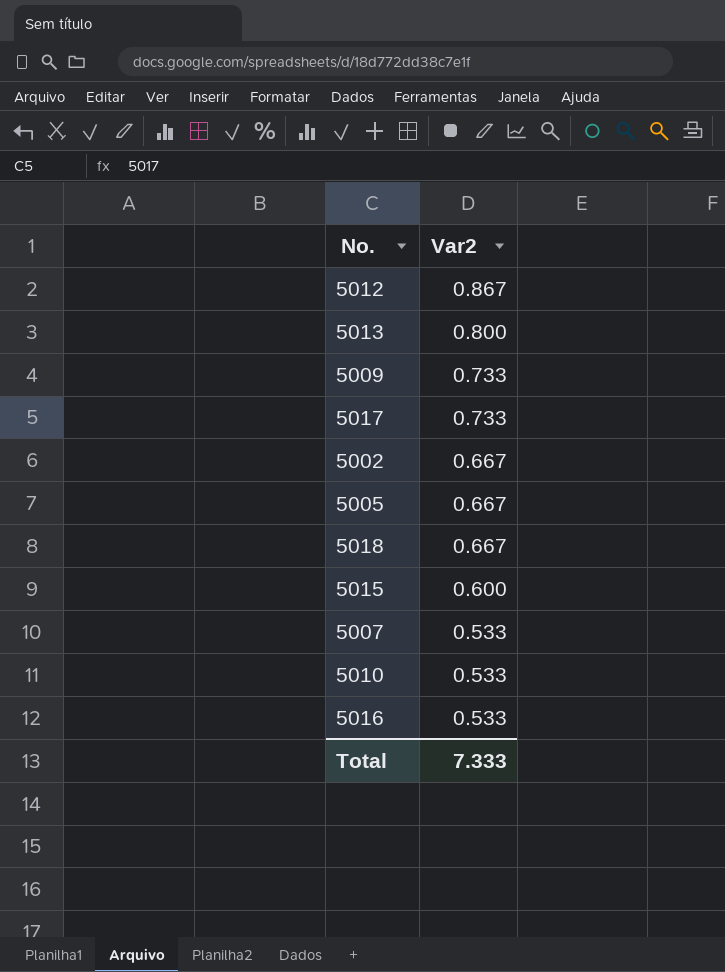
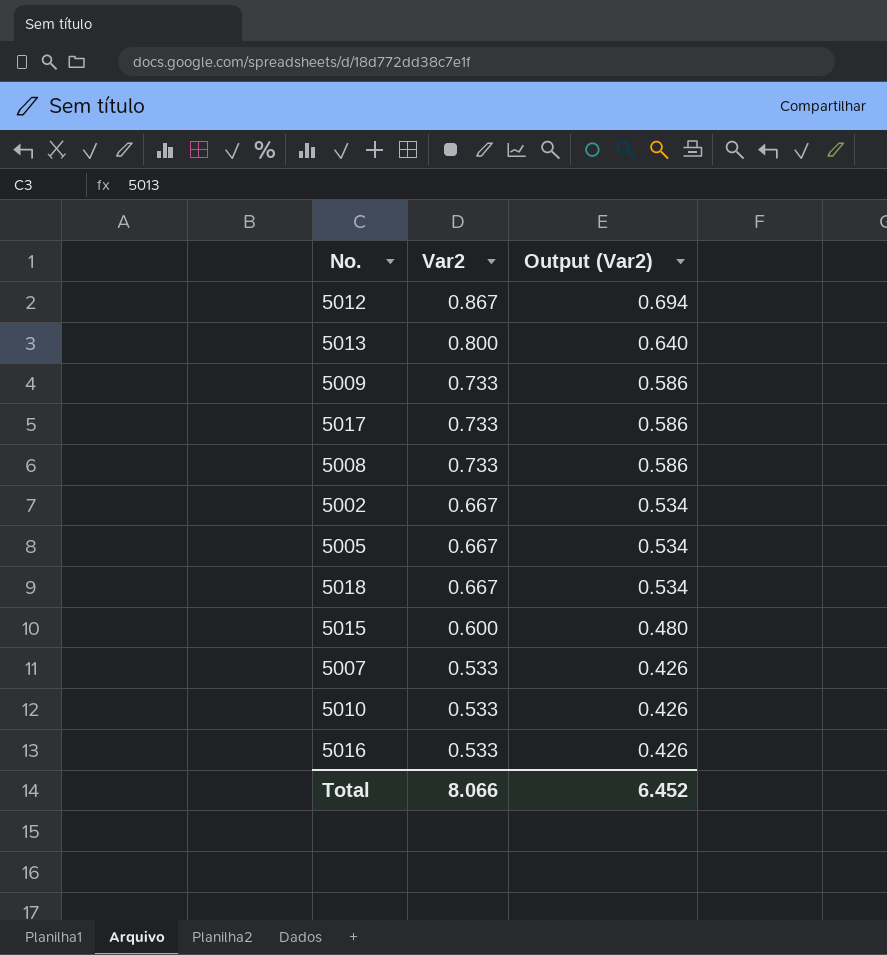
column Output (Var2) | formula: none -> [Var2] * 0.8
row 5008: none -> 0.733 | 0.586
Total | Var2: 7.333 -> 8.066

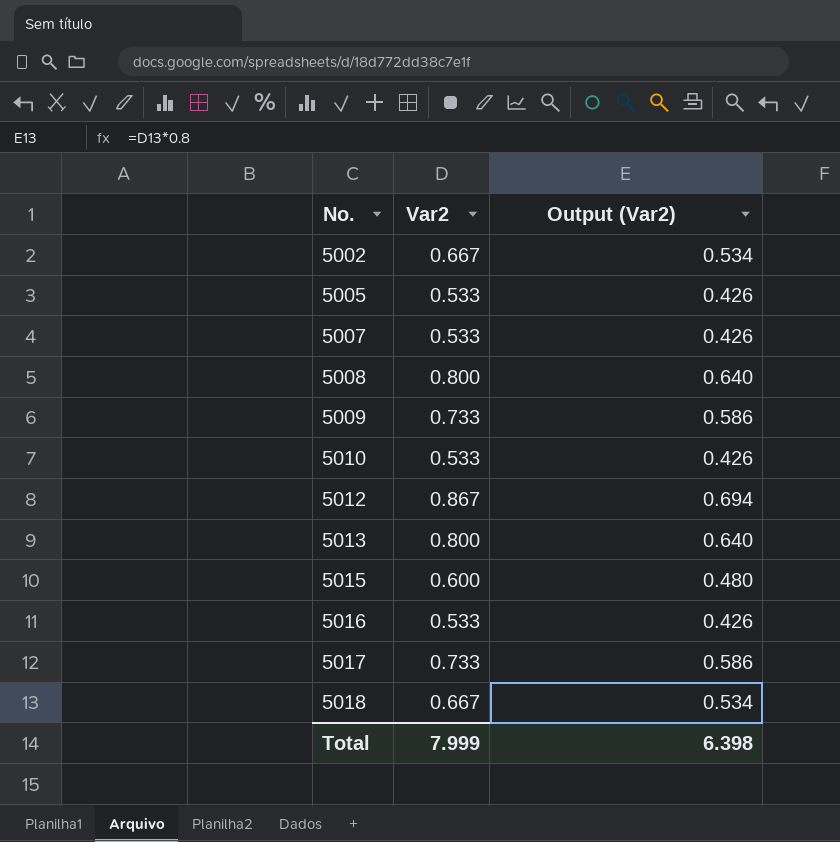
row order: Var2 descending -> No. ascending
5005 | Var2: 0.667 -> 0.533
5005 | Output (Var2): 0.534 -> 0.426
5008 | Var2: 0.733 -> 0.800
5008 | Output (Var2): 0.586 -> 0.640
Total | Var2: 8.066 -> 7.999
Total | Output (Var2): 6.452 -> 6.398

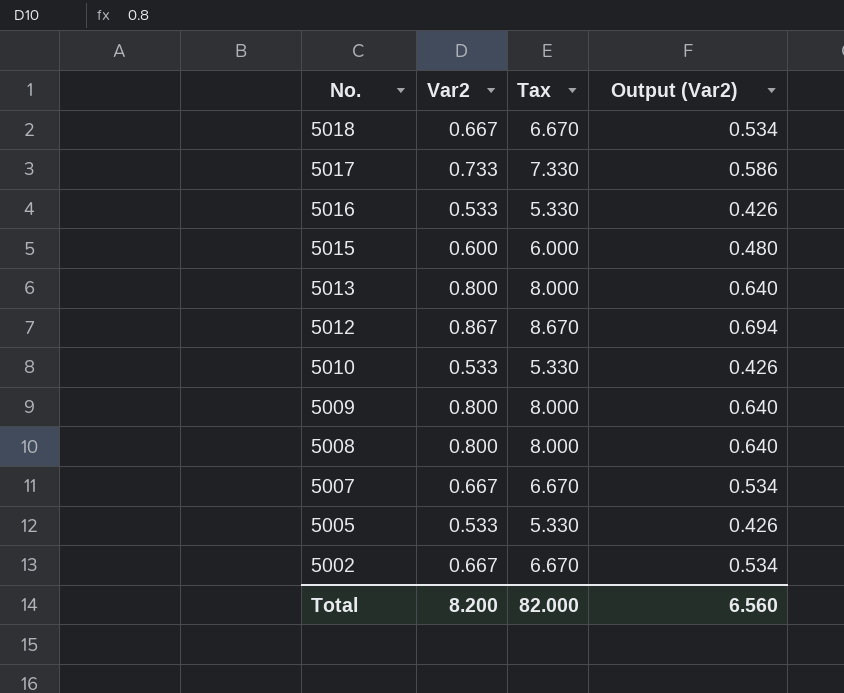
row order: No. ascending -> No. descending
column Tax | formula: none -> [Var2] * 10
5009 | Var2: 0.733 -> 0.800
5009 | Output (Var2): 0.586 -> 0.640
5007 | Var2: 0.533 -> 0.667
5007 | Output (Var2): 0.426 -> 0.534
Total | Var2: 7.999 -> 8.200
Total | Output (Var2): 6.398 -> 6.560

